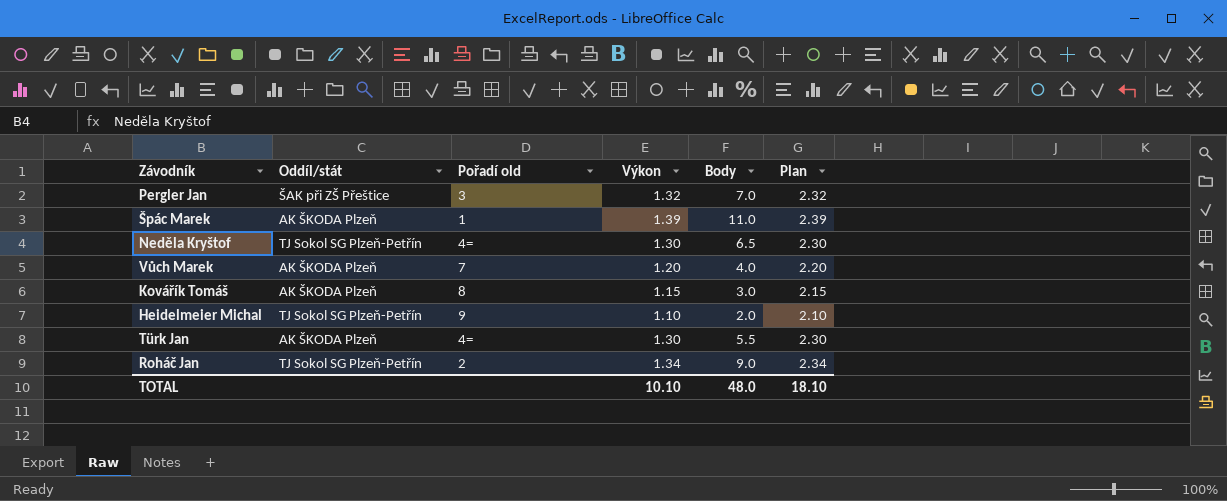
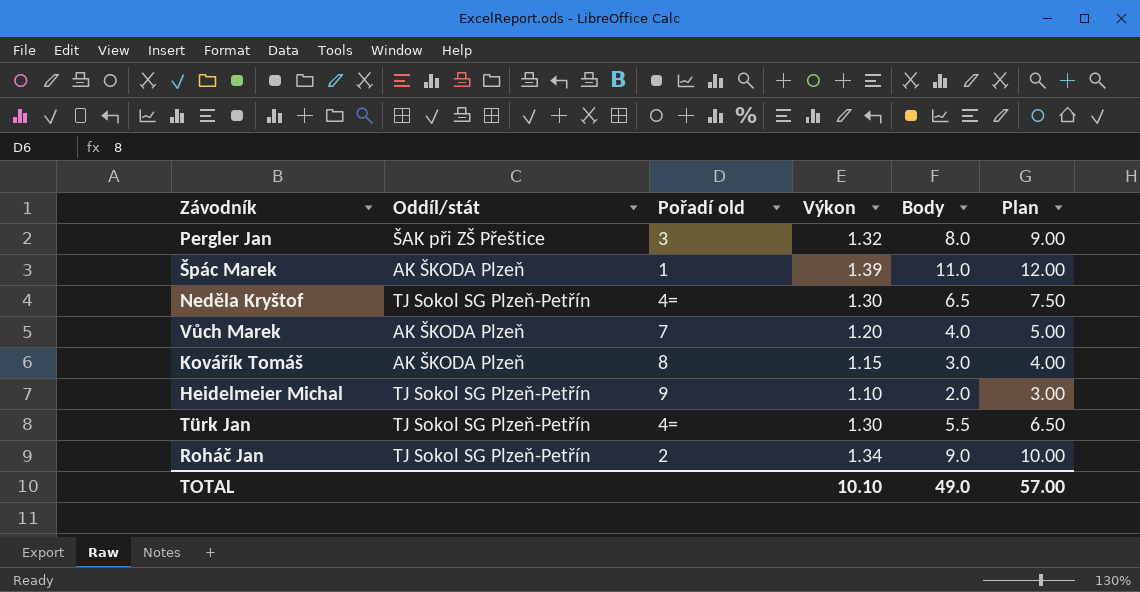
column Plan | formula: [Výkon] + 1 -> [Body] + 1
Pergler Jan | Body: 7.0 -> 8.0
Türk Jan | Oddíl/stát: AK ŠKODA Plzeň -> TJ Sokol SG Plzeň-Petřín
TOTAL | Body: 48.0 -> 49.0
TOTAL | Plan: 18.10 -> 57.00

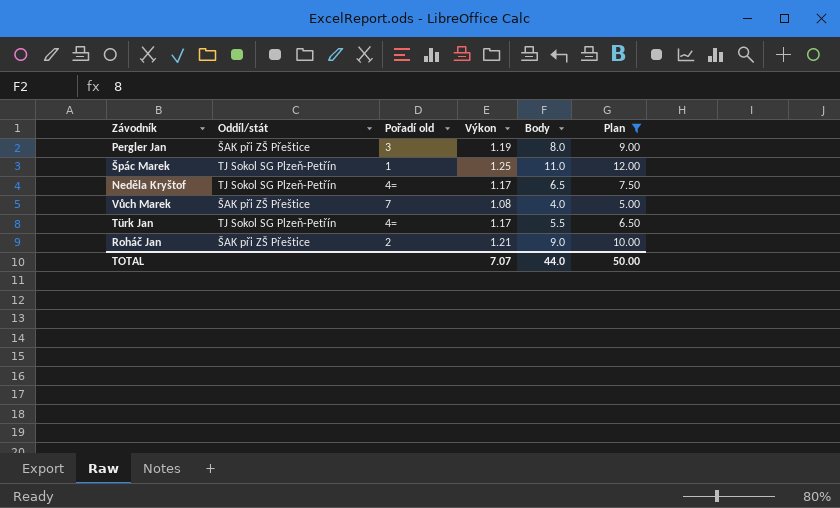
filter: none -> Plan >= 5.00
Pergler Jan | Výkon: 1.32 -> 1.19
Špác Marek | Oddíl/stát: AK ŠKODA Plzeň -> TJ Sokol SG Plzeň-Petřín
Špác Marek | Výkon: 1.39 -> 1.25
Neděla Kryštof | Výkon: 1.30 -> 1.17
Vůch Marek | Oddíl/stát: AK ŠKODA Plzeň -> ŠAK při ZŠ Přeštice
Vůch Marek | Výkon: 1.20 -> 1.08
Türk Jan | Výkon: 1.30 -> 1.17
Roháč Jan | Oddíl/stát: TJ Sokol SG Plzeň-Petřín -> ŠAK při ZŠ Přeštice
Roháč Jan | Výkon: 1.34 -> 1.21
TOTAL | Výkon: 10.10 -> 7.07
TOTAL | Body: 49.0 -> 44.0
TOTAL | Plan: 57.00 -> 50.00

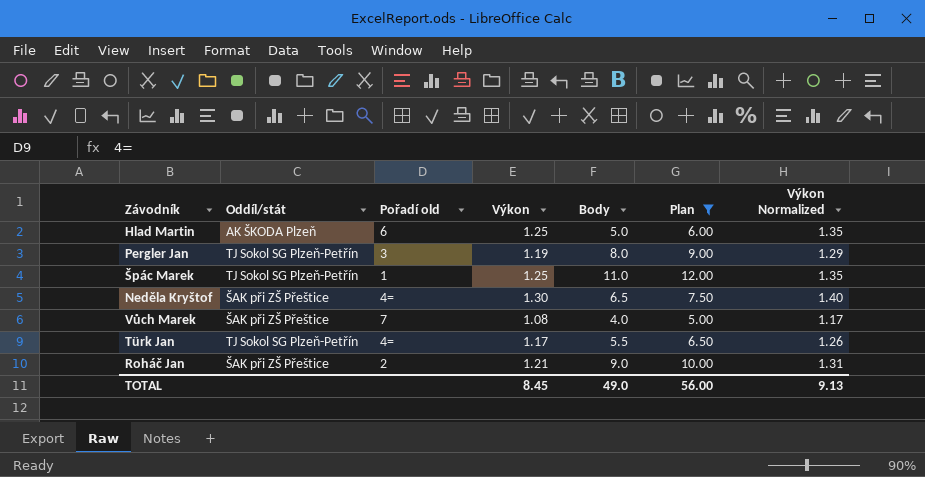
column Výkon Normalized | formula: none -> [Výkon] * 1.08
row Hlad Martin: none -> AK ŠKODA Plzeň | 6 | 1.25 | 5.0 | 6.00 | 1.35
Pergler Jan | Oddíl/stát: ŠAK při ZŠ Přeštice -> TJ Sokol SG Plzeň-Petřín
Neděla Kryštof | Oddíl/stát: TJ Sokol SG Plzeň-Petřín -> ŠAK při ZŠ Přeštice
Neděla Kryštof | Výkon: 1.17 -> 1.30
TOTAL | Výkon: 7.07 -> 8.45
TOTAL | Body: 44.0 -> 49.0
TOTAL | Plan: 50.00 -> 56.00

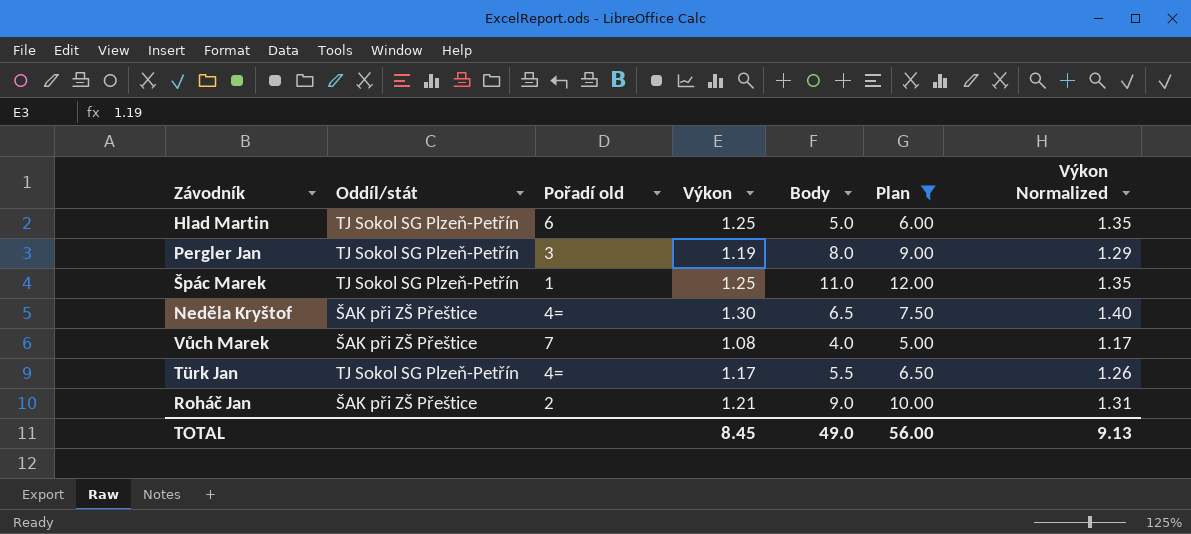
Hlad Martin | Oddíl/stát: AK ŠKODA Plzeň -> TJ Sokol SG Plzeň-Petřín

